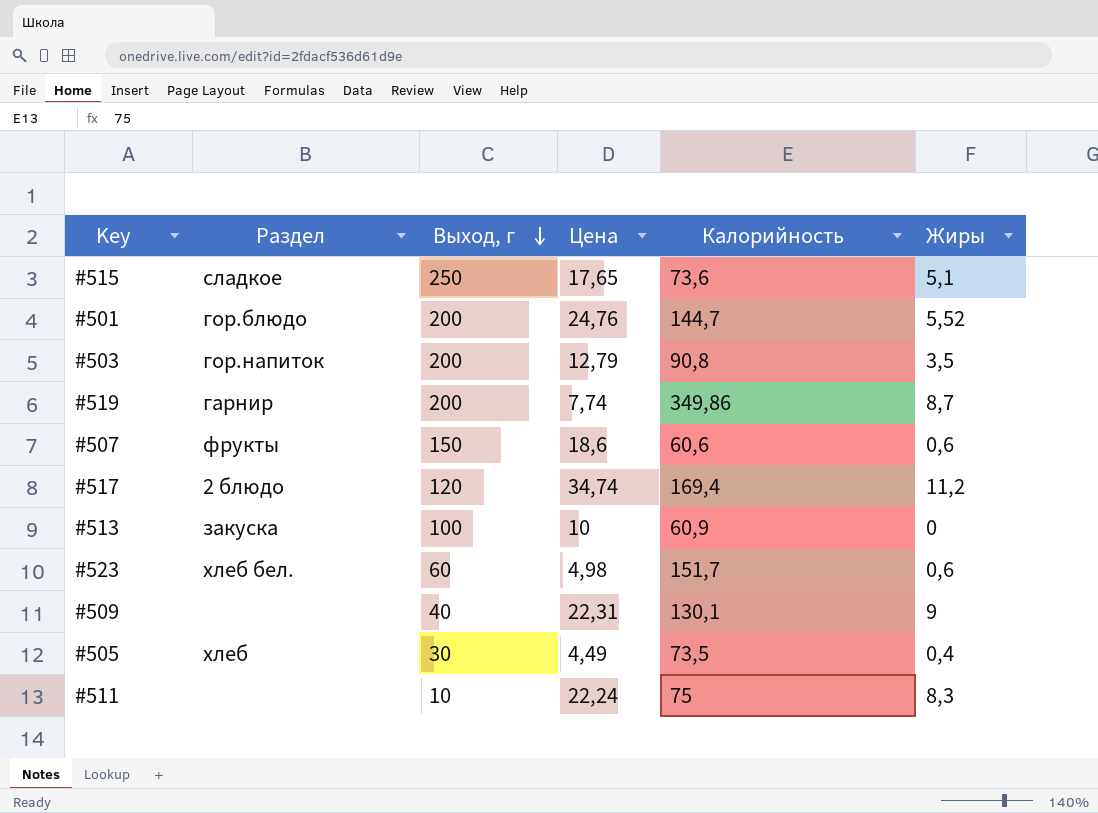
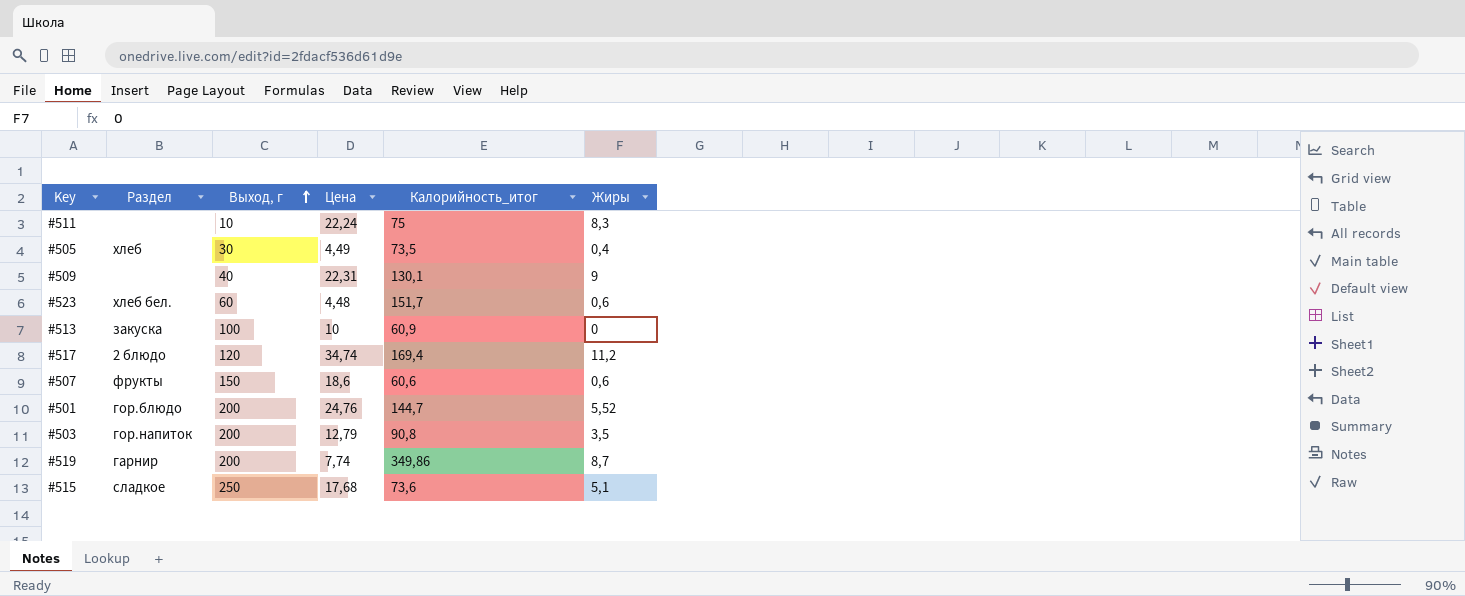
row order: Выход, г descending -> Выход, г ascending
column name: Калорийность -> Калорийность_итог
#523 | Цена: 4,98 -> 4,48
#515 | Цена: 17,65 -> 17,68

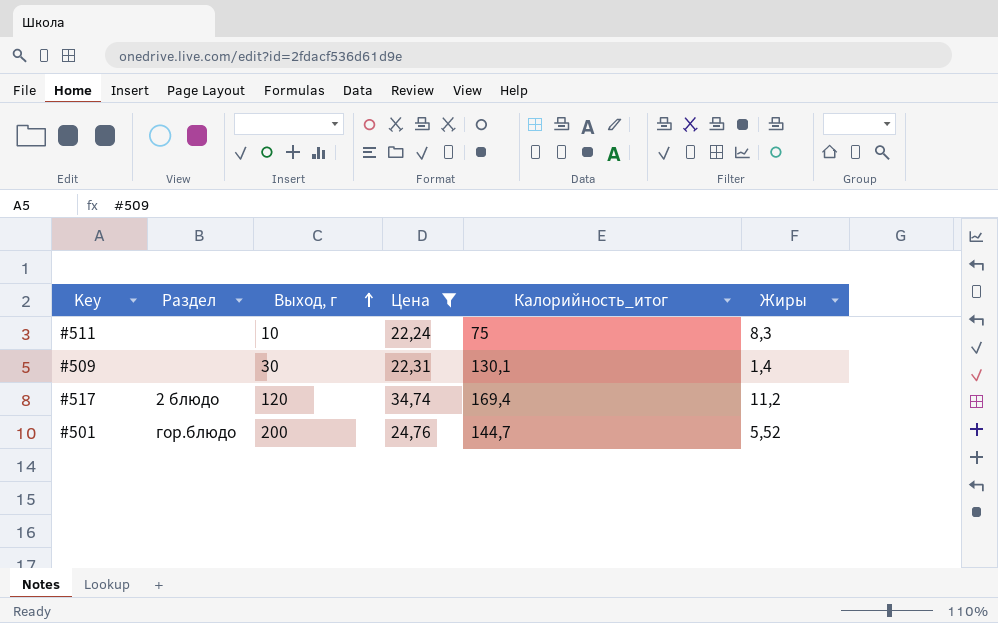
filter: none -> Цена >= 22,24
#509 | Выход, г: 40 -> 30
#509 | Жиры: 9 -> 1,4

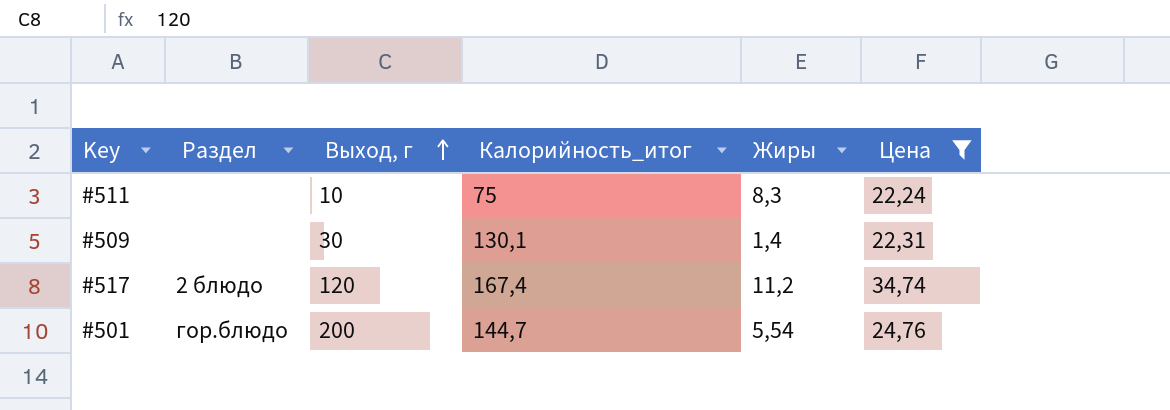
column Цена | position: 4 -> 6
#517 | Калорийность_итог: 169,4 -> 167,4
#501 | Жиры: 5,52 -> 5,54

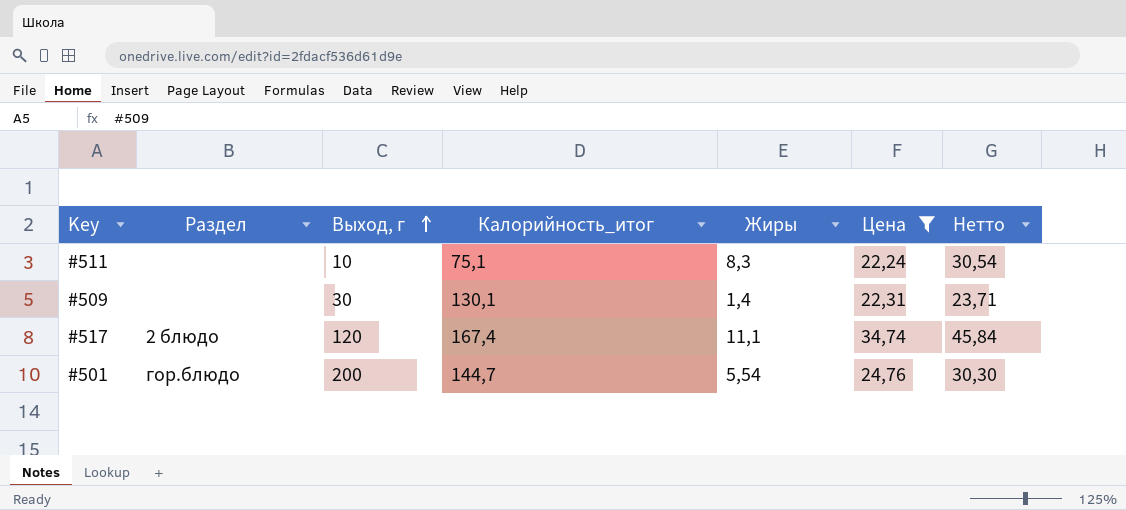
column Нетто | formula: none -> [Жиры] + [Цена]
#511 | Калорийность_итог: 75 -> 75,1
#517 | Жиры: 11,2 -> 11,1

